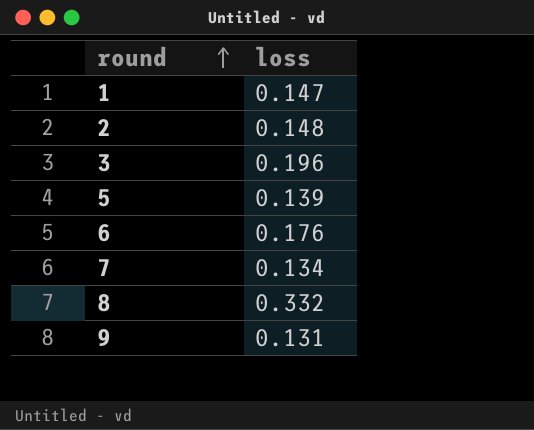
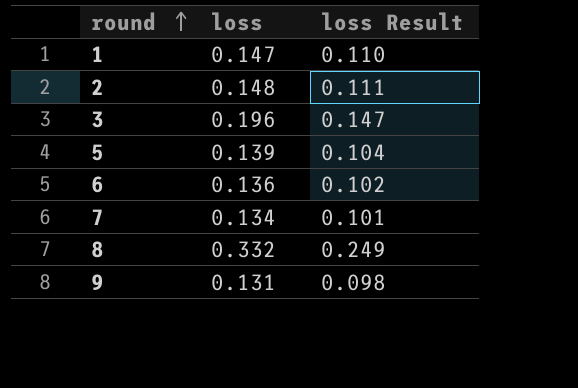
column loss Result | formula: none -> [loss] * 0.75
6 | loss: 0.176 -> 0.136

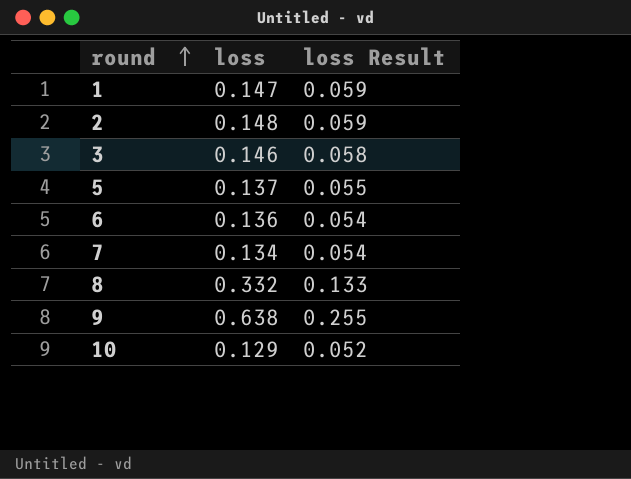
column loss Result | formula: [loss] * 0.75 -> [loss] * 0.4
3 | loss: 0.196 -> 0.146
5 | loss: 0.139 -> 0.137
9 | loss: 0.131 -> 0.638
row 10: none -> 0.129 | 0.052

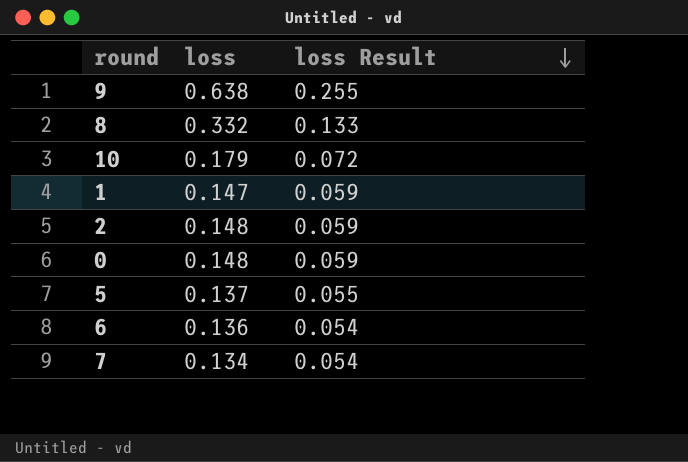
row order: round ascending -> loss Result descending
row 3: 0.146 | 0.058 -> none
10 | loss: 0.129 -> 0.179
10 | loss Result: 0.052 -> 0.072
row 0: none -> 0.148 | 0.059

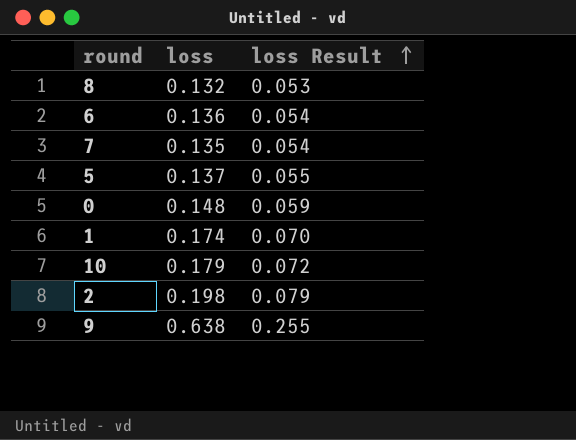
row order: loss Result descending -> loss Result ascending
8 | loss: 0.332 -> 0.132
8 | loss Result: 0.133 -> 0.053
7 | loss: 0.134 -> 0.135
1 | loss: 0.147 -> 0.174
1 | loss Result: 0.059 -> 0.070
2 | loss: 0.148 -> 0.198
2 | loss Result: 0.059 -> 0.079

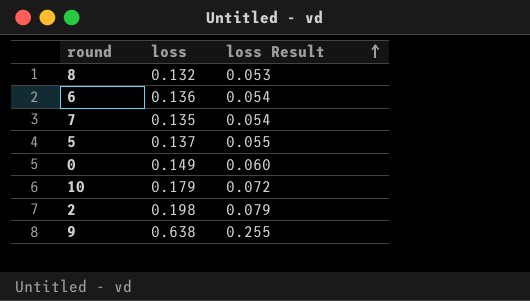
row 1: 0.174 | 0.070 -> none
0 | loss: 0.148 -> 0.149
0 | loss Result: 0.059 -> 0.060

